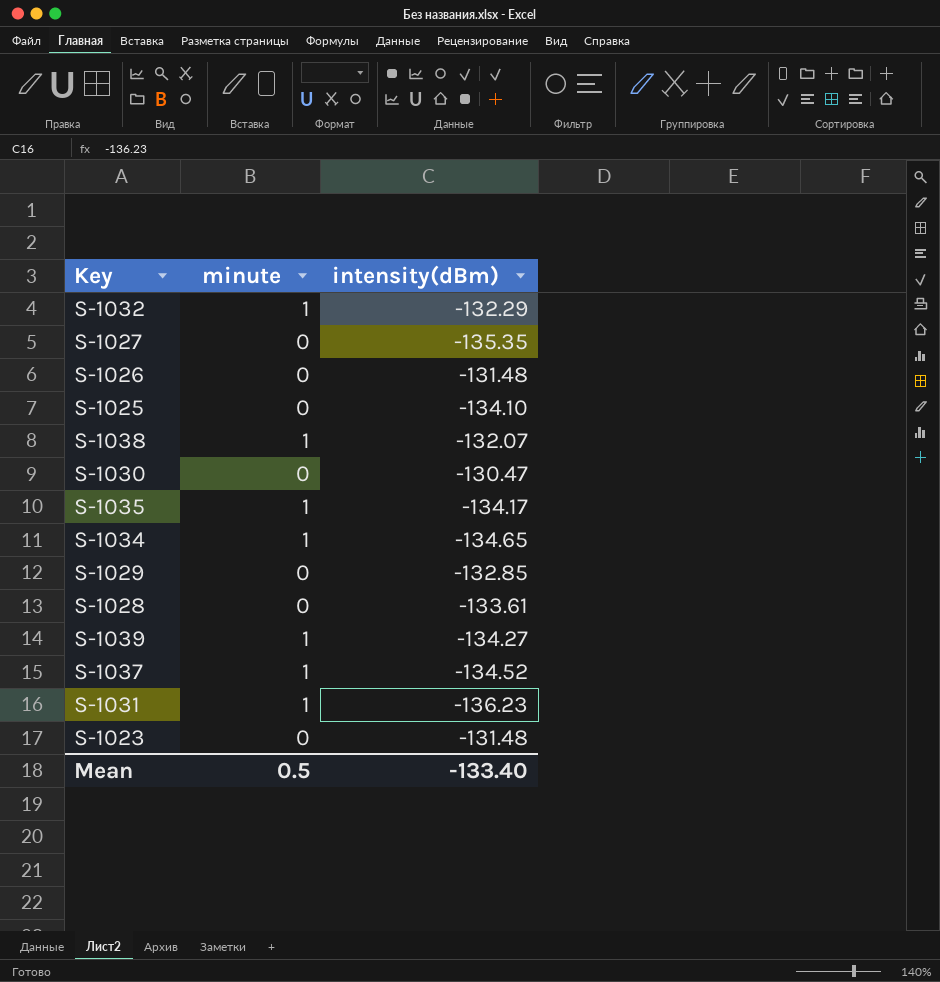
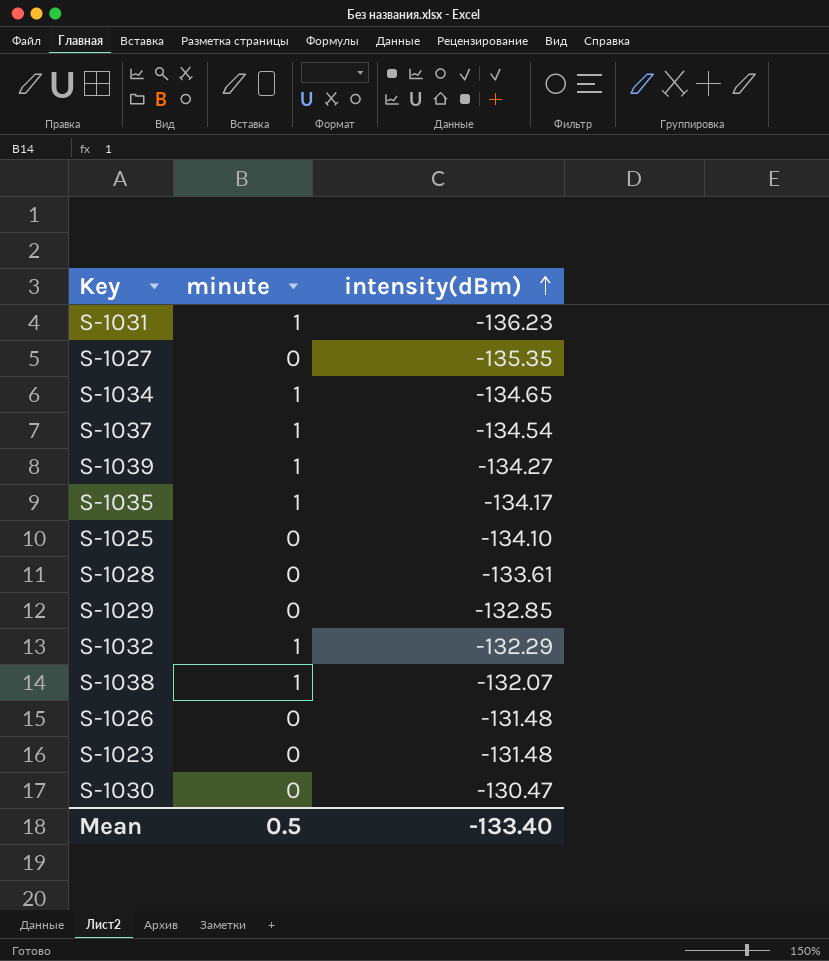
row order: none -> intensity(dBm) ascending
S-1037 | intensity(dBm): -134.52 -> -134.54

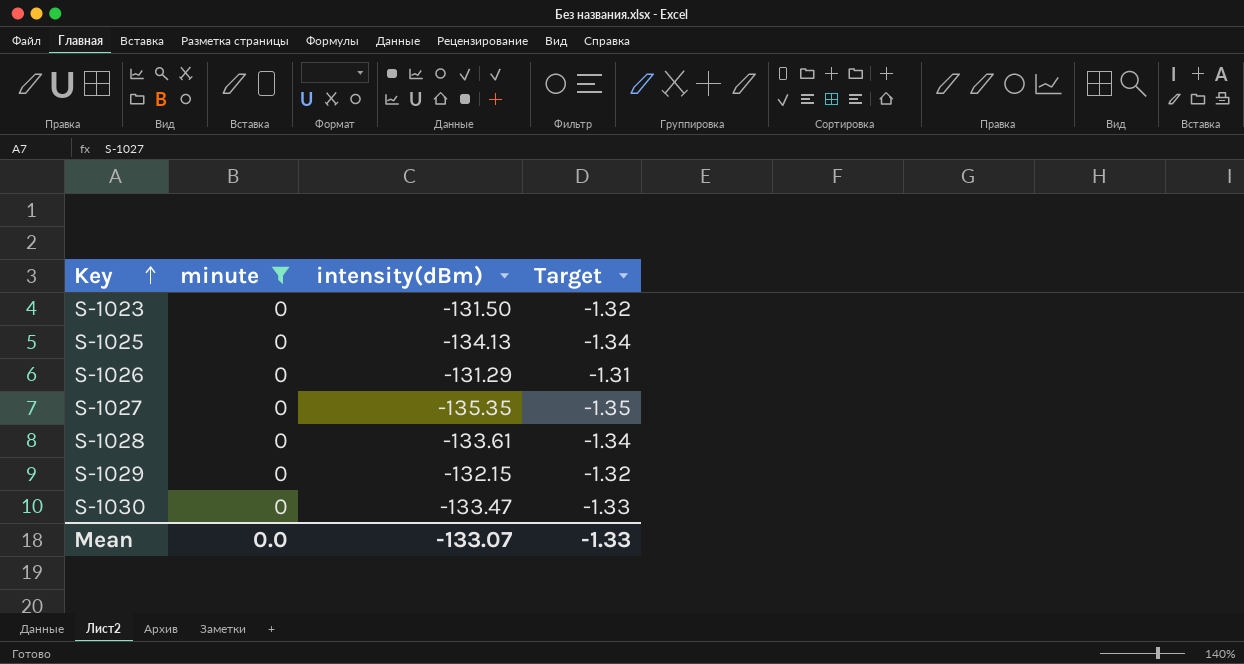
filter: none -> minute = 0
row order: intensity(dBm) ascending -> Key ascending
column Target | formula: none -> [intensity(dBm)] * 0.01
S-1023 | intensity(dBm): -131.48 -> -131.50
S-1025 | intensity(dBm): -134.10 -> -134.13
S-1026 | intensity(dBm): -131.48 -> -131.29
S-1029 | intensity(dBm): -132.85 -> -132.15
S-1030 | intensity(dBm): -130.47 -> -133.47
Mean | minute: 0.5 -> 0.0
Mean | intensity(dBm): -133.40 -> -133.07

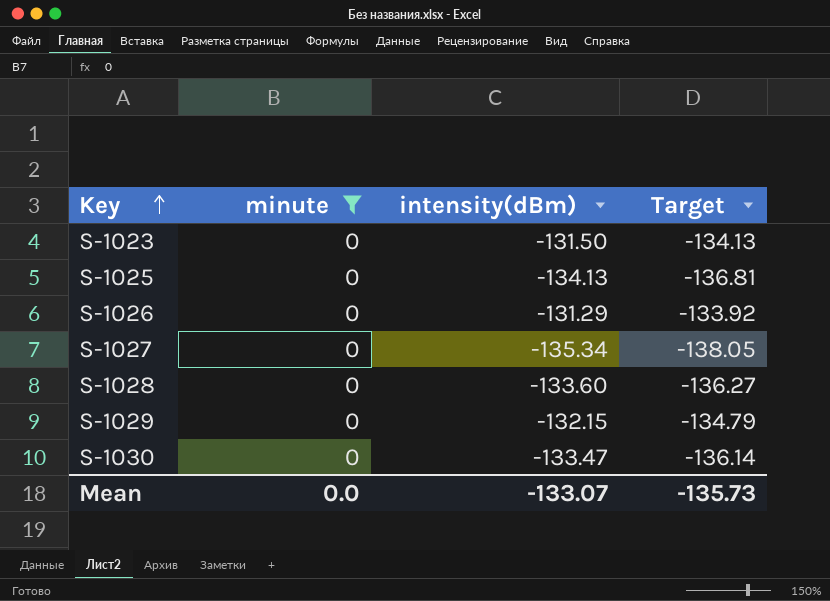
column Target | formula: [intensity(dBm)] * 0.01 -> [intensity(dBm)] * 1.02
S-1027 | intensity(dBm): -135.35 -> -135.34
S-1028 | intensity(dBm): -133.61 -> -133.60
Mean | Target: -1.33 -> -135.73

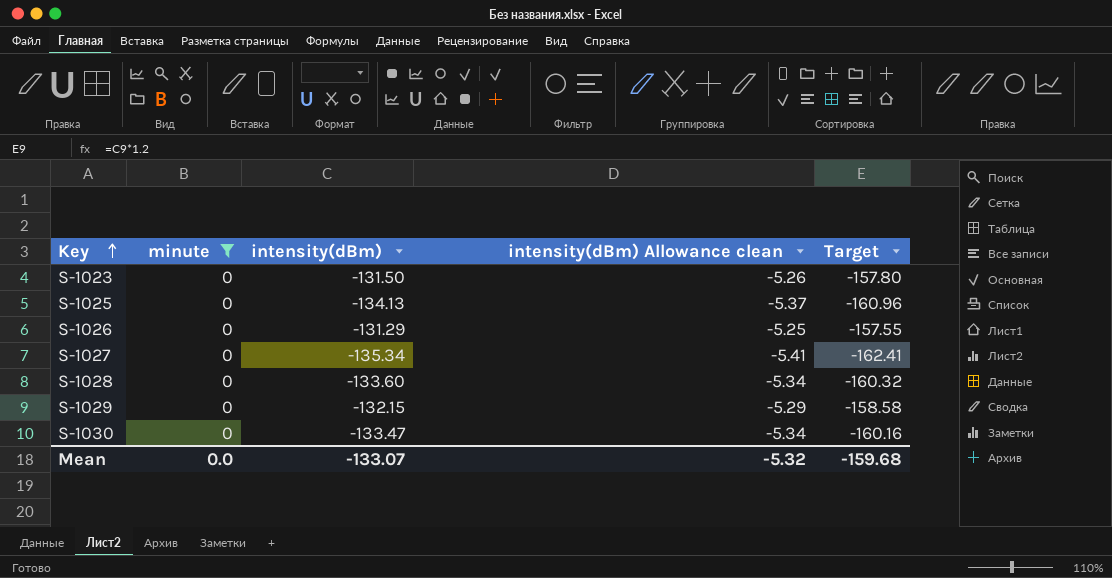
column intensity(dBm) Allowance clean | formula: none -> [intensity(dBm)] * 0.04
column Target | formula: [intensity(dBm)] * 1.02 -> [intensity(dBm)] * 1.2
Mean | Target: -135.73 -> -159.68

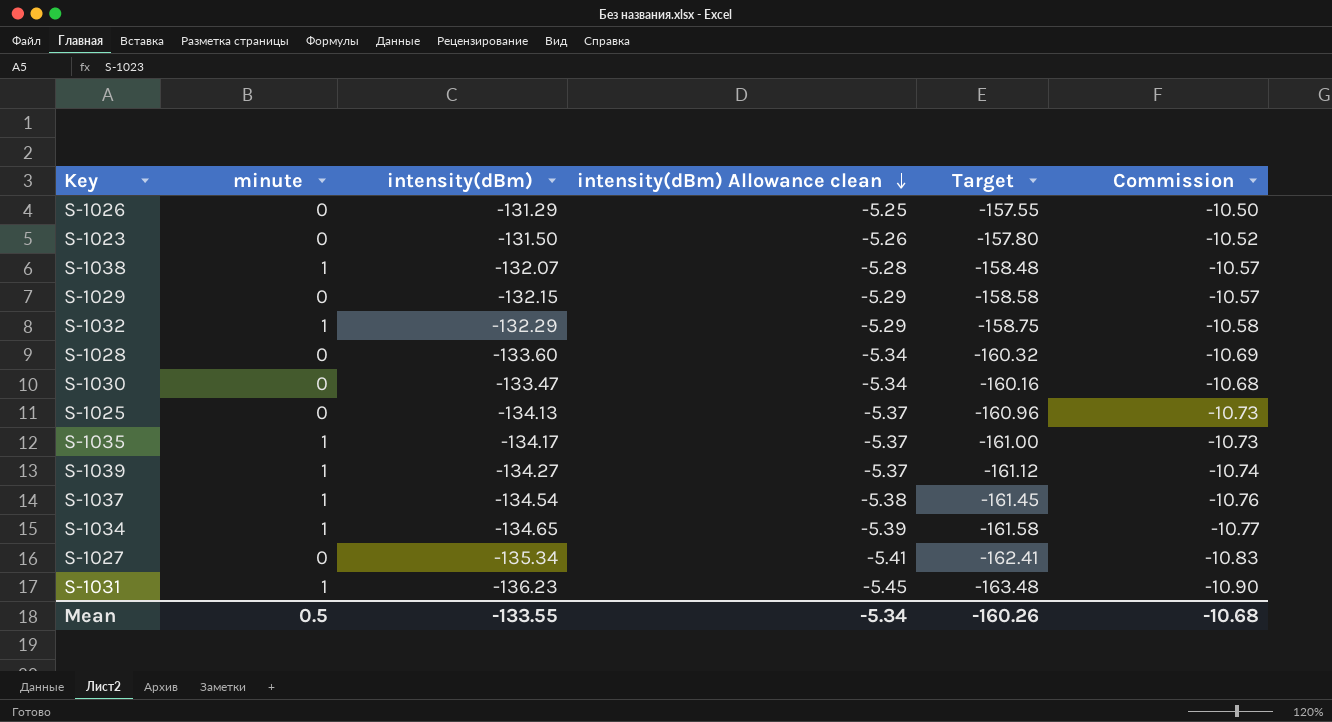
filter: minute = 0 -> none
row order: Key ascending -> intensity(dBm) Allowance clean descending
column Commission | formula: none -> [intensity(dBm)] * 0.08
Mean | minute: 0.0 -> 0.5
Mean | intensity(dBm): -133.07 -> -133.55
Mean | intensity(dBm) Allowance clean: -5.32 -> -5.34
Mean | Target: -159.68 -> -160.26

